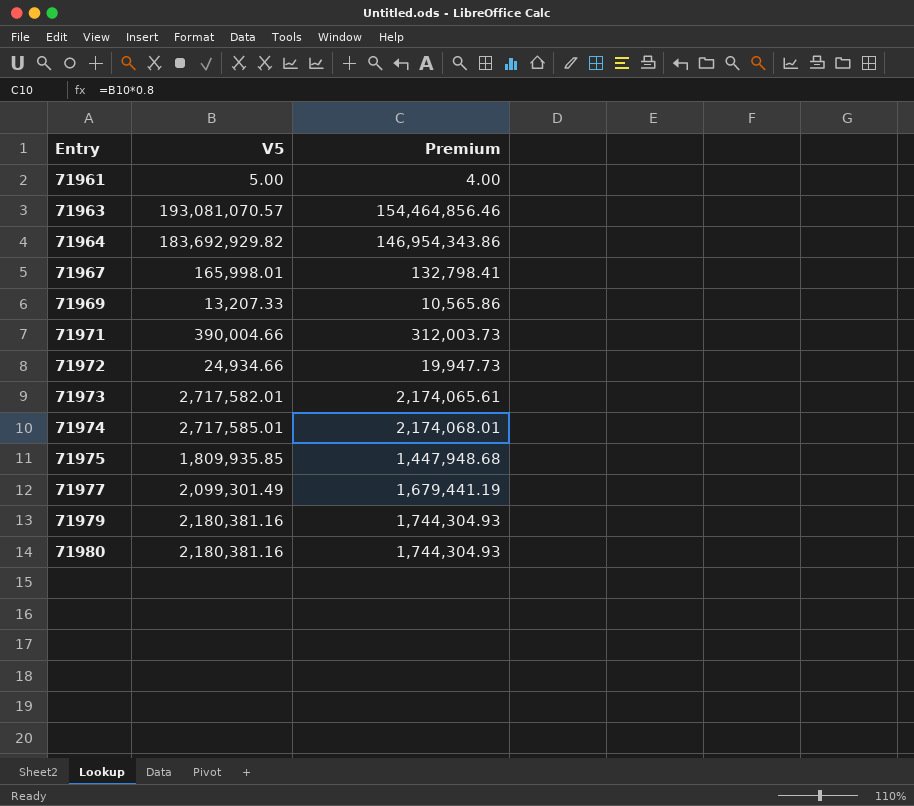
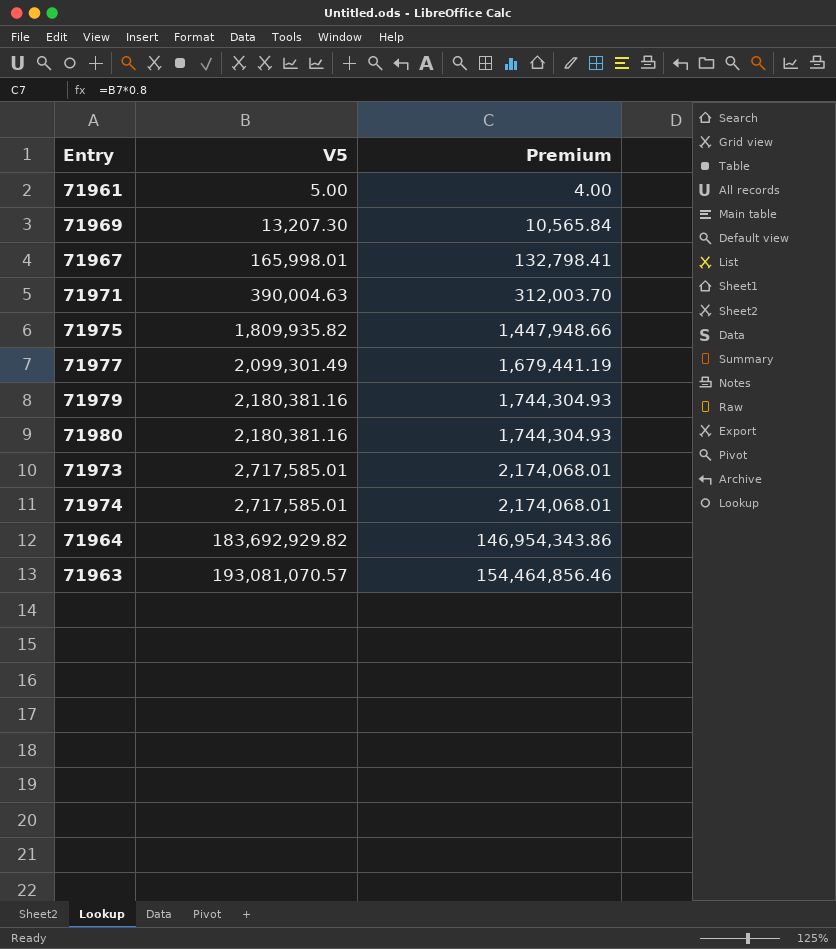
row order: Entry ascending -> V5 ascending
row 71972: 24,934.66 | 19,947.73 -> none
71969 | V5: 13,207.33 -> 13,207.30
71969 | Premium: 10,565.86 -> 10,565.84
71971 | V5: 390,004.66 -> 390,004.63
71971 | Premium: 312,003.73 -> 312,003.70
71975 | V5: 1,809,935.85 -> 1,809,935.82
71975 | Premium: 1,447,948.68 -> 1,447,948.66
71973 | V5: 2,717,582.01 -> 2,717,585.01
71973 | Premium: 2,174,065.61 -> 2,174,068.01

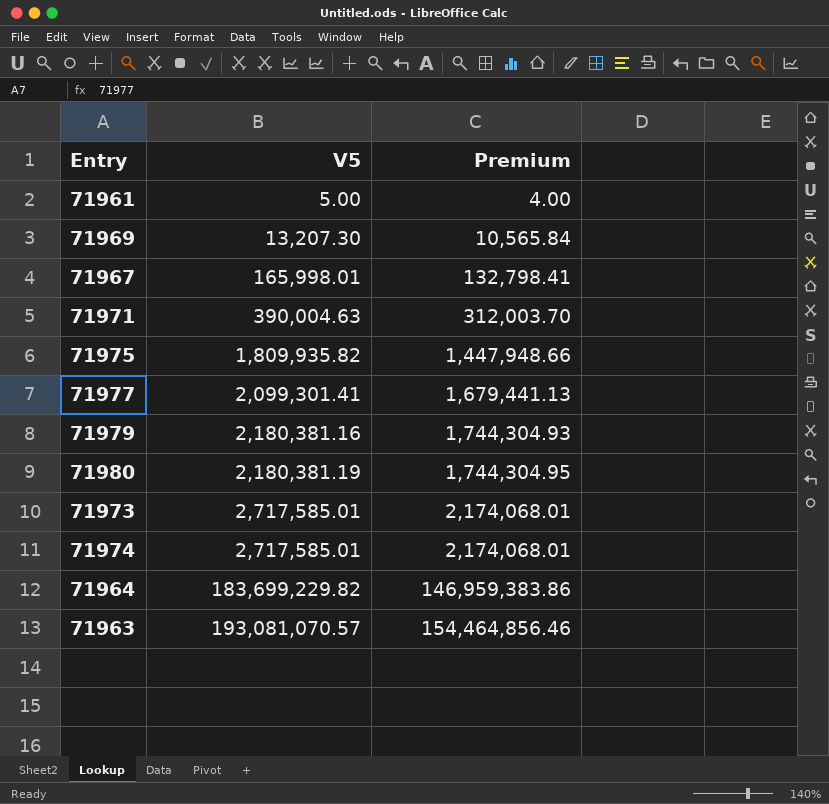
71977 | V5: 2,099,301.49 -> 2,099,301.41
71977 | Premium: 1,679,441.19 -> 1,679,441.13
71980 | V5: 2,180,381.16 -> 2,180,381.19
71980 | Premium: 1,744,304.93 -> 1,744,304.95
71964 | V5: 183,692,929.82 -> 183,699,229.82
71964 | Premium: 146,954,343.86 -> 146,959,383.86

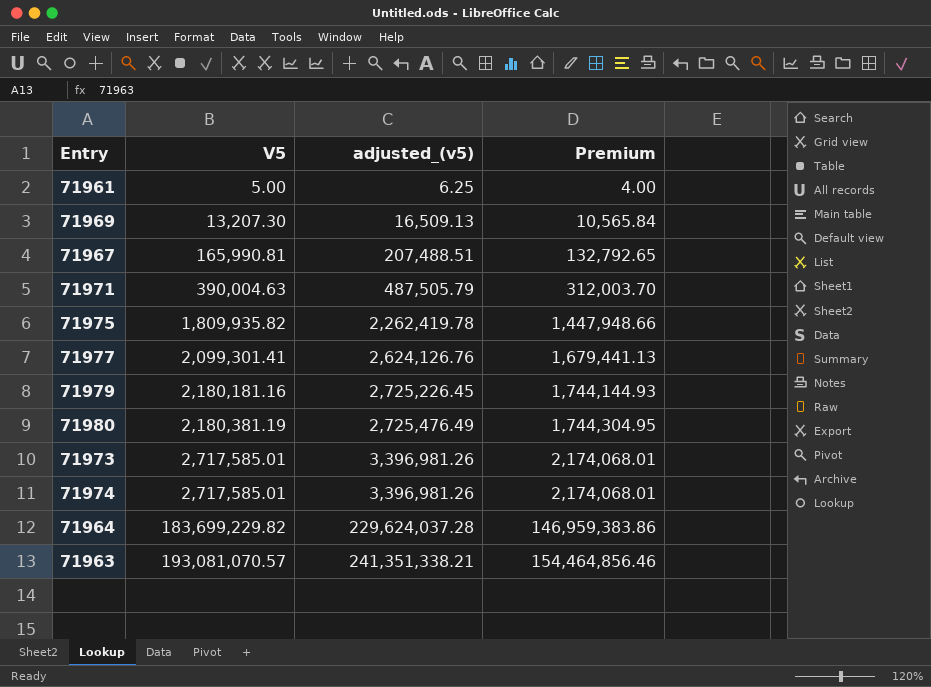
column adjusted_(v5) | formula: none -> [V5] * 1.25
71967 | V5: 165,998.01 -> 165,990.81
71967 | Premium: 132,798.41 -> 132,792.65
71979 | V5: 2,180,381.16 -> 2,180,181.16
71979 | Premium: 1,744,304.93 -> 1,744,144.93

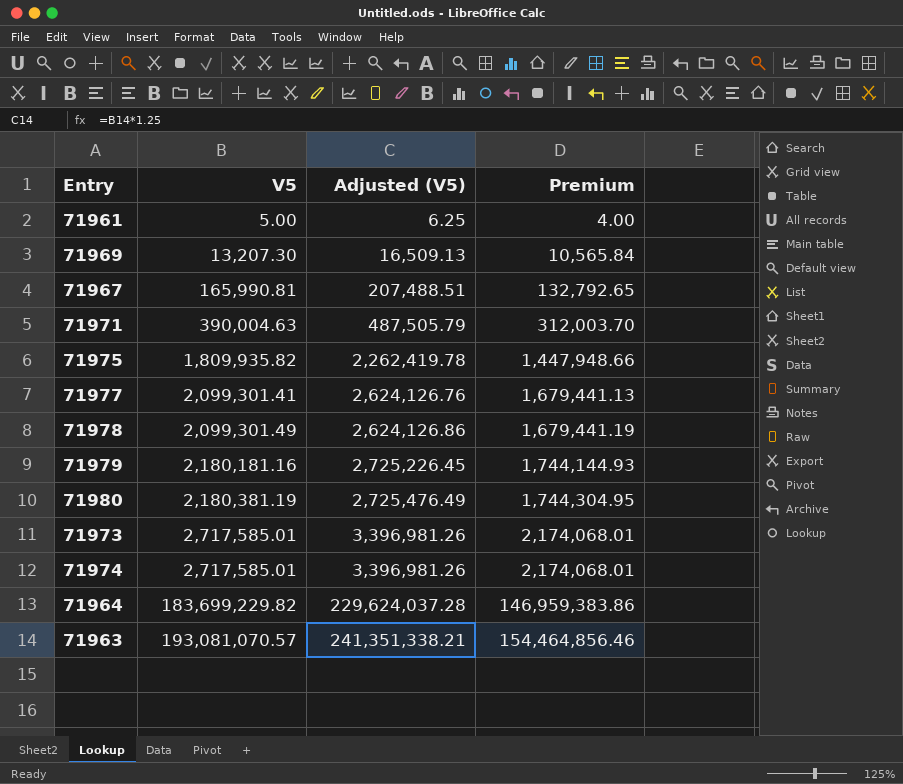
column name: adjusted_(v5) -> Adjusted (V5)
row 71978: none -> 2,099,301.49 | 2,624,126.86 | 1,679,441.19

